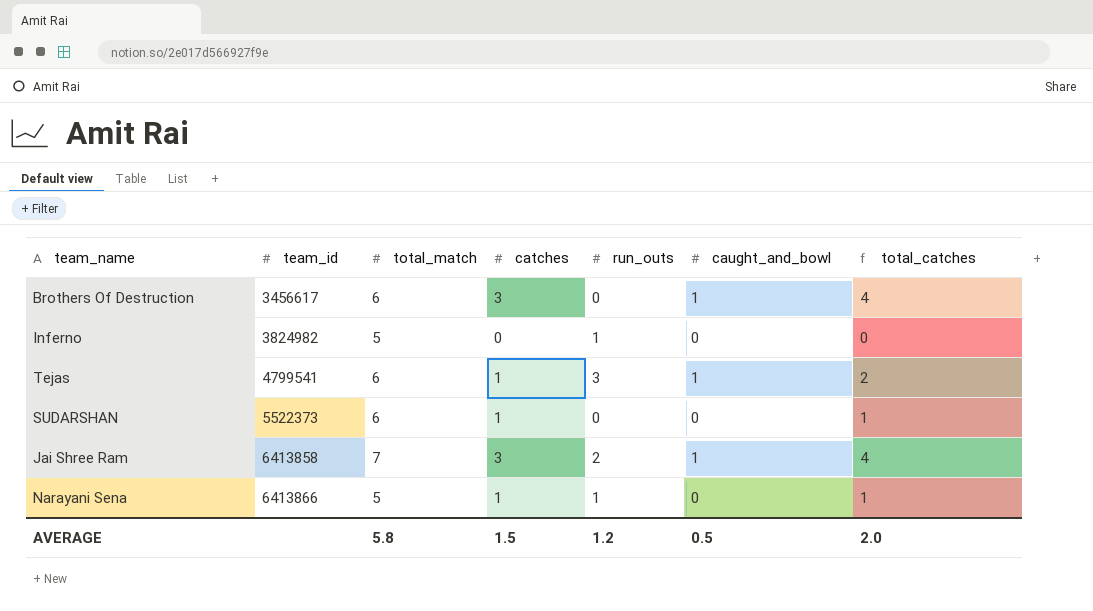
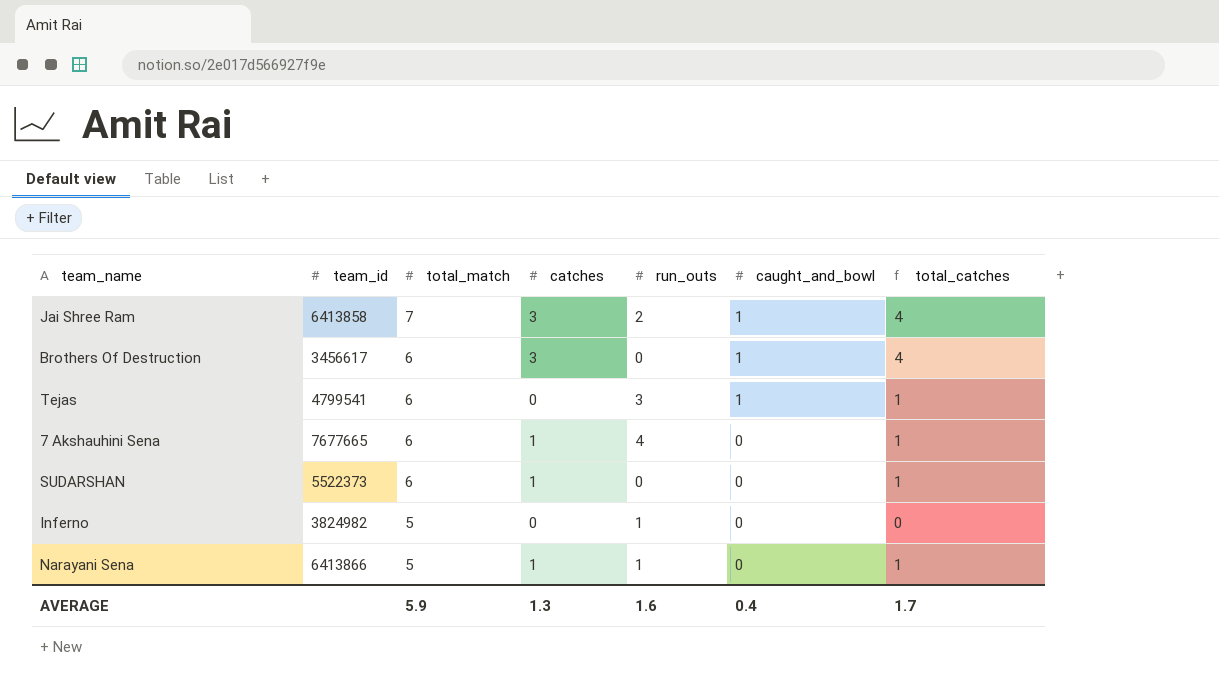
row order: team_id ascending -> total_match descending
Tejas | catches: 1 -> 0
Tejas | total_catches: 2 -> 1
row 7 Akshauhini Sena: none -> 7677665 | 6 | 1 | 4 | 0 | 1
AVERAGE | total_match: 5.8 -> 5.9
AVERAGE | catches: 1.5 -> 1.3
AVERAGE | run_outs: 1.2 -> 1.6
AVERAGE | caught_and_bowl: 0.5 -> 0.4
AVERAGE | total_catches: 2.0 -> 1.7

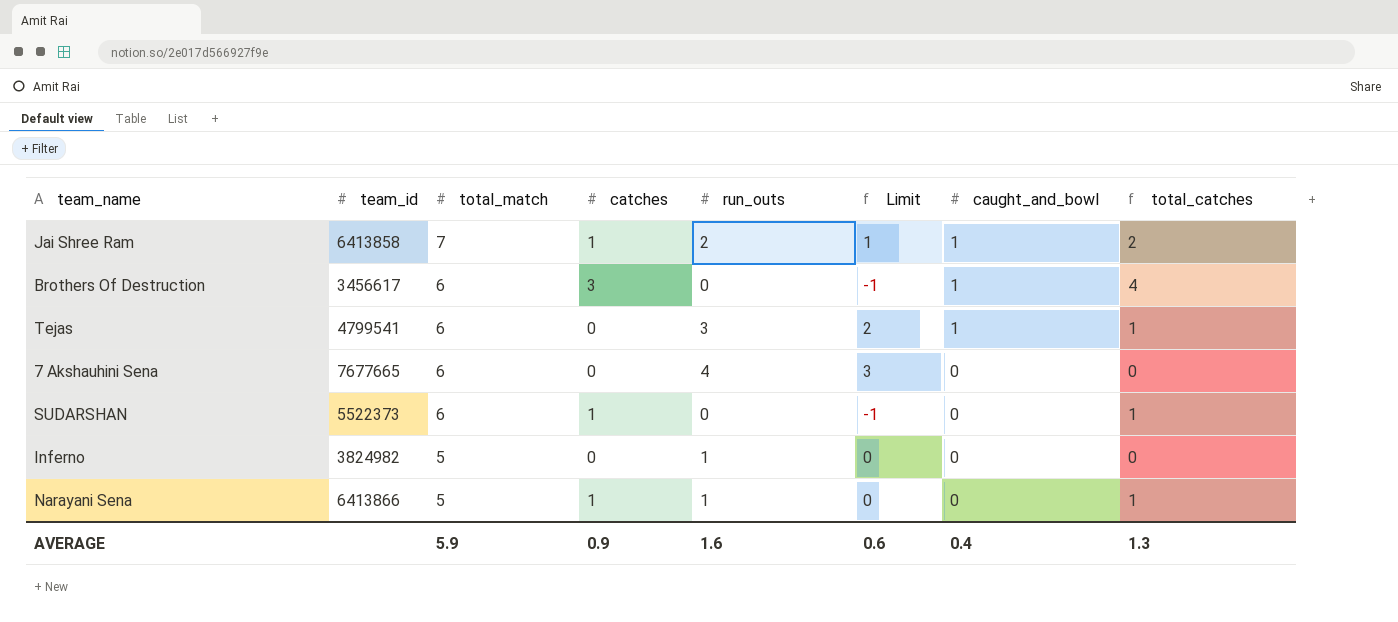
column Limit | formula: none -> [run_outs] - 1
Jai Shree Ram | catches: 3 -> 1
Jai Shree Ram | total_catches: 4 -> 2
7 Akshauhini Sena | catches: 1 -> 0
7 Akshauhini Sena | total_catches: 1 -> 0
AVERAGE | catches: 1.3 -> 0.9
AVERAGE | total_catches: 1.7 -> 1.3

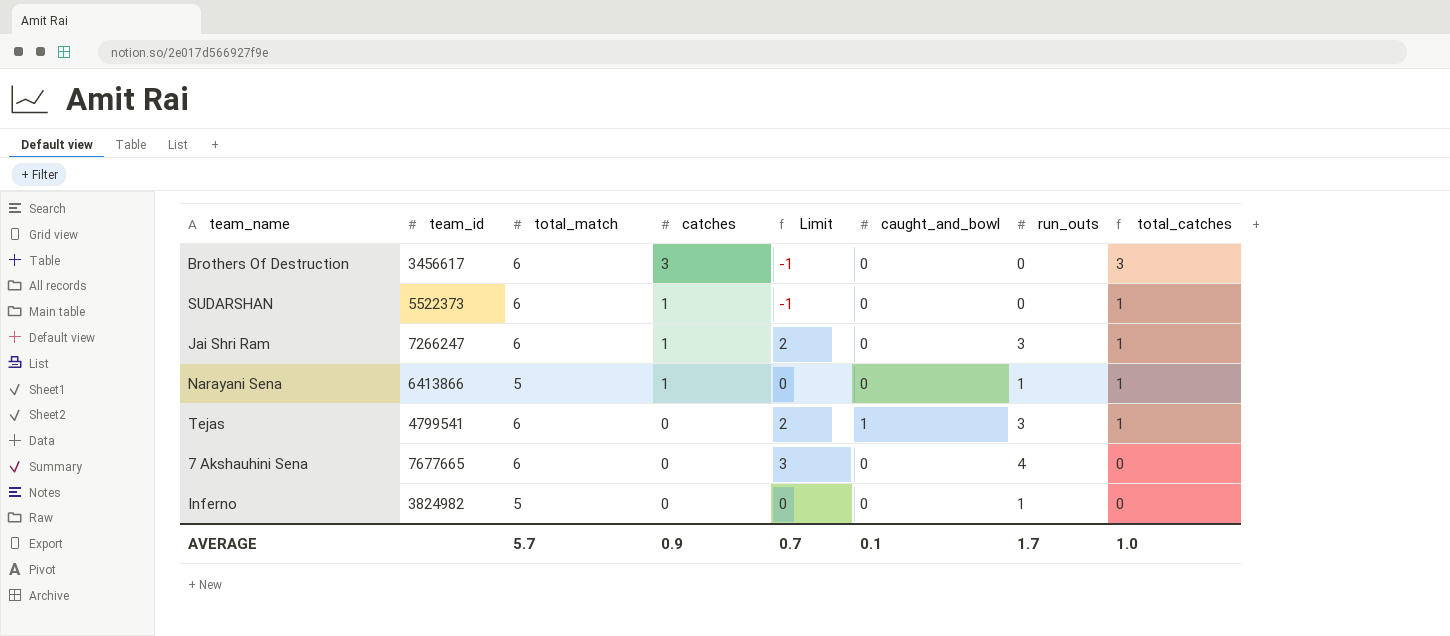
row order: total_match descending -> catches descending
column run_outs | position: 5 -> 7
row Jai Shree Ram: 6413858 | 7 | 1 | 2 | 1 | 1 | 2 -> none
Brothers Of Destruction | caught_and_bowl: 1 -> 0
Brothers Of Destruction | total_catches: 4 -> 3
row Jai Shri Ram: none -> 7266247 | 6 | 1 | 2 | 0 | 3 | 1
AVERAGE | total_match: 5.9 -> 5.7
AVERAGE | Limit: 0.6 -> 0.7
AVERAGE | caught_and_bowl: 0.4 -> 0.1
AVERAGE | run_outs: 1.6 -> 1.7
AVERAGE | total_catches: 1.3 -> 1.0

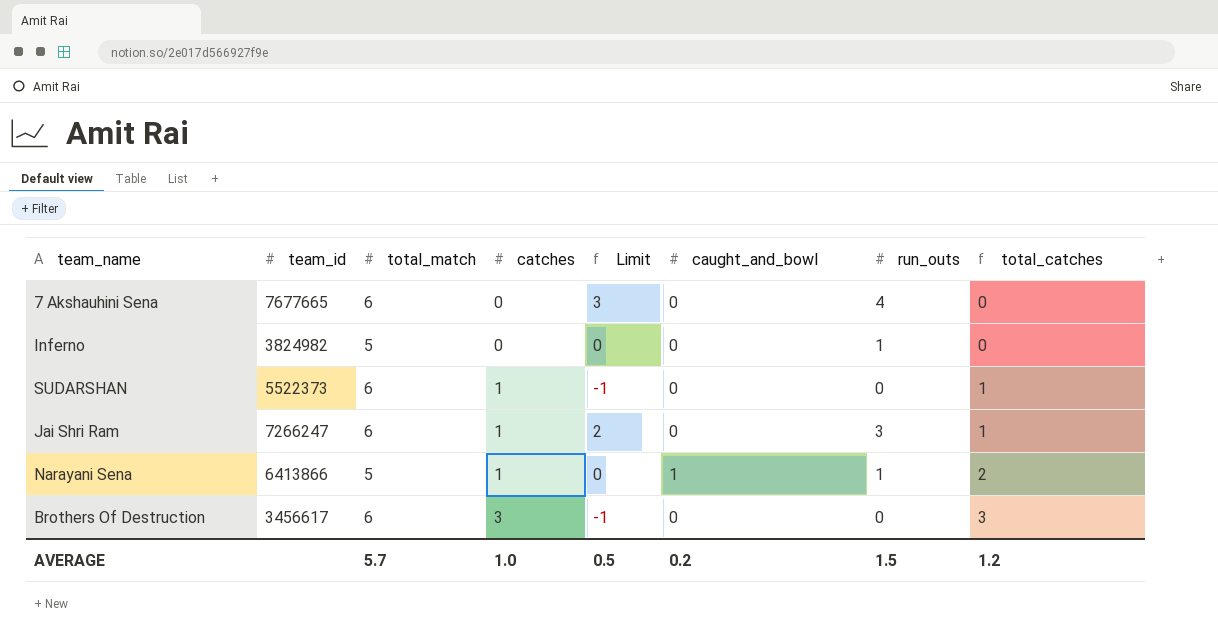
row order: catches descending -> catches ascending
row Tejas: 4799541 | 6 | 0 | 2 | 1 | 3 | 1 -> none
Narayani Sena | caught_and_bowl: 0 -> 1
Narayani Sena | total_catches: 1 -> 2
AVERAGE | catches: 0.9 -> 1.0
AVERAGE | Limit: 0.7 -> 0.5
AVERAGE | caught_and_bowl: 0.1 -> 0.2
AVERAGE | run_outs: 1.7 -> 1.5
AVERAGE | total_catches: 1.0 -> 1.2

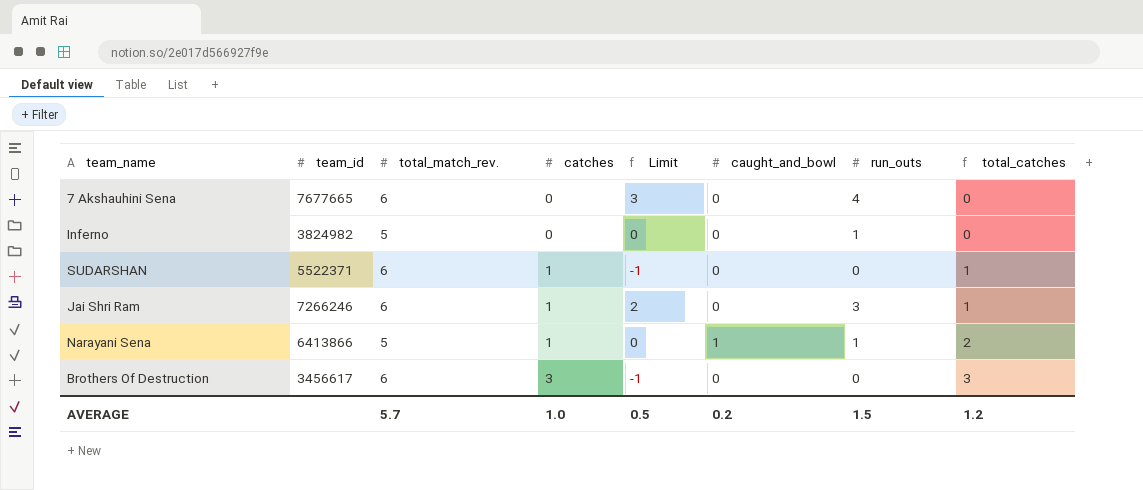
column name: total_match -> total_match_rev.
SUDARSHAN | team_id: 5522373 -> 5522371
Jai Shri Ram | team_id: 7266247 -> 7266246

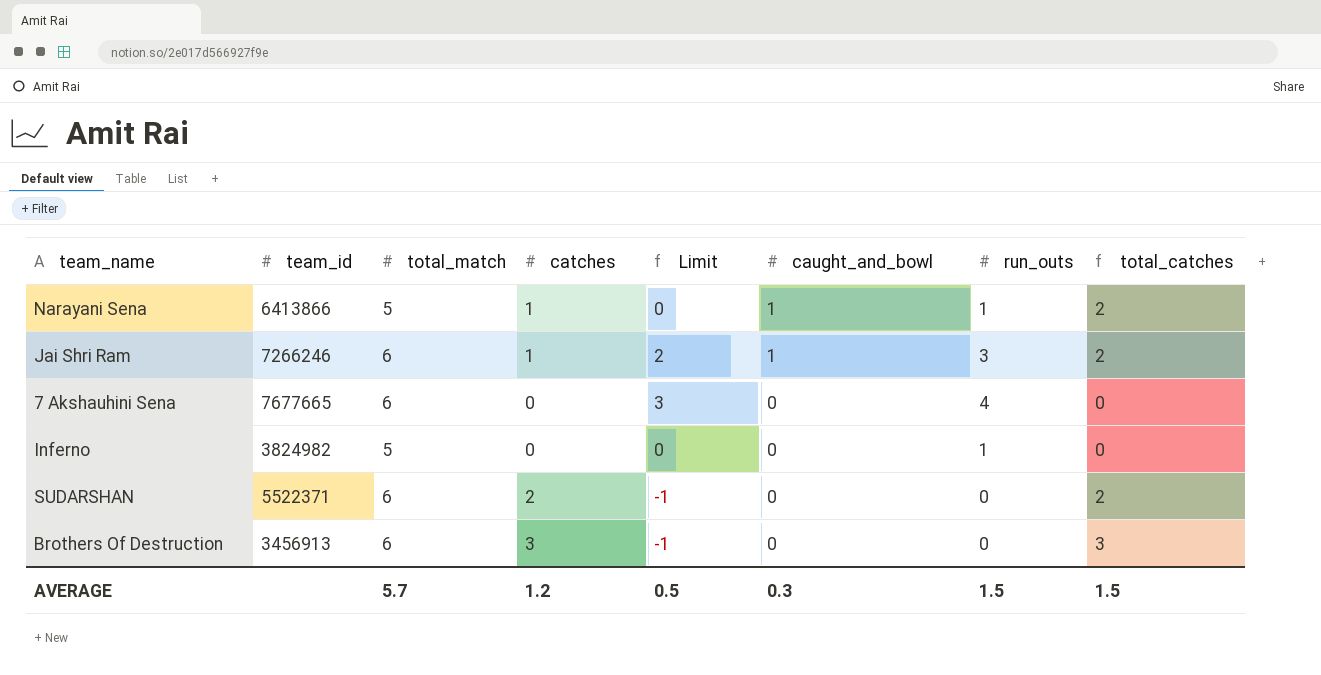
row order: catches ascending -> caught_and_bowl descending
column name: total_match_rev. -> total_match
Jai Shri Ram | caught_and_bowl: 0 -> 1
Jai Shri Ram | total_catches: 1 -> 2
SUDARSHAN | catches: 1 -> 2
SUDARSHAN | total_catches: 1 -> 2
Brothers Of Destruction | team_id: 3456617 -> 3456913
AVERAGE | catches: 1.0 -> 1.2
AVERAGE | caught_and_bowl: 0.2 -> 0.3
AVERAGE | total_catches: 1.2 -> 1.5

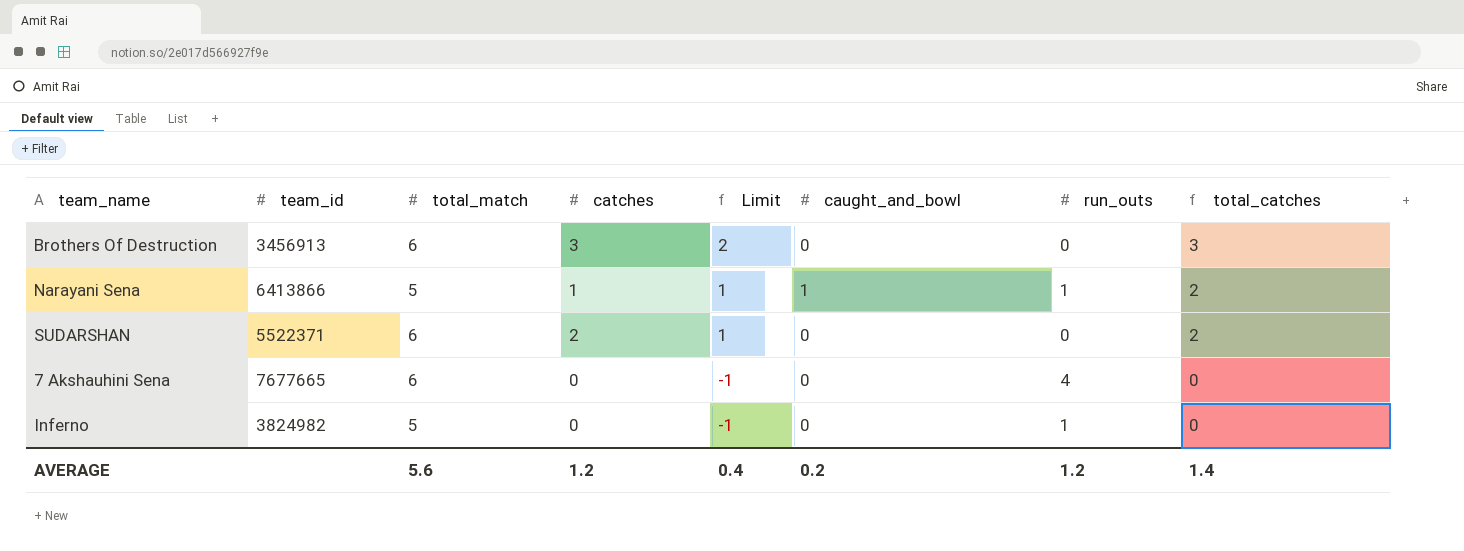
row order: caught_and_bowl descending -> Limit descending
column Limit | formula: [run_outs] - 1 -> [total_catches] - 1
row Jai Shri Ram: 7266246 | 6 | 1 | 2 | 1 | 3 | 2 -> none
AVERAGE | total_match: 5.7 -> 5.6
AVERAGE | Limit: 0.5 -> 0.4
AVERAGE | caught_and_bowl: 0.3 -> 0.2
AVERAGE | run_outs: 1.5 -> 1.2
AVERAGE | total_catches: 1.5 -> 1.4

